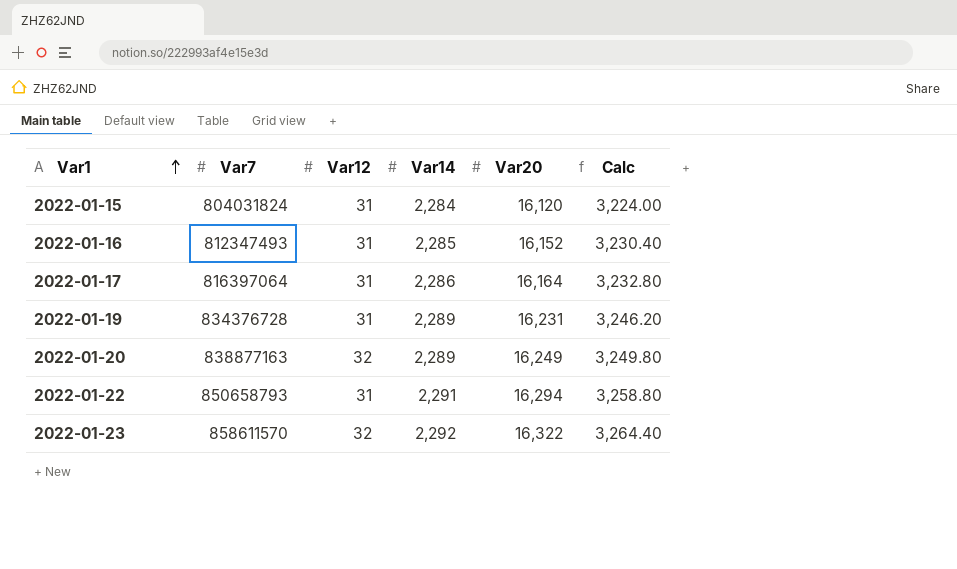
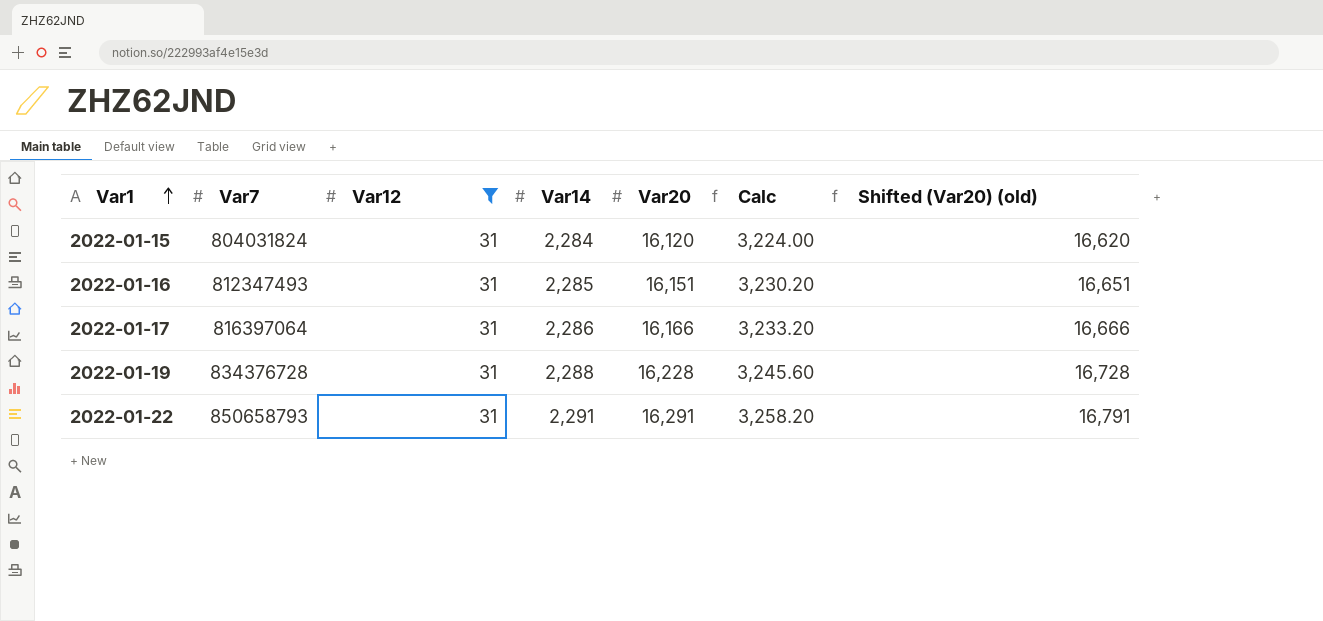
filter: none -> Var12 = 31
column Shifted (Var20) (old) | formula: none -> [Var20] + 500
2022-01-16 | Var20: 16,152 -> 16,151
2022-01-16 | Calc: 3,230.40 -> 3,230.20
2022-01-17 | Var20: 16,164 -> 16,166
2022-01-17 | Calc: 3,232.80 -> 3,233.20
2022-01-19 | Var14: 2,289 -> 2,288
2022-01-19 | Var20: 16,231 -> 16,228
2022-01-19 | Calc: 3,246.20 -> 3,245.60
2022-01-22 | Var20: 16,294 -> 16,291
2022-01-22 | Calc: 3,258.80 -> 3,258.20

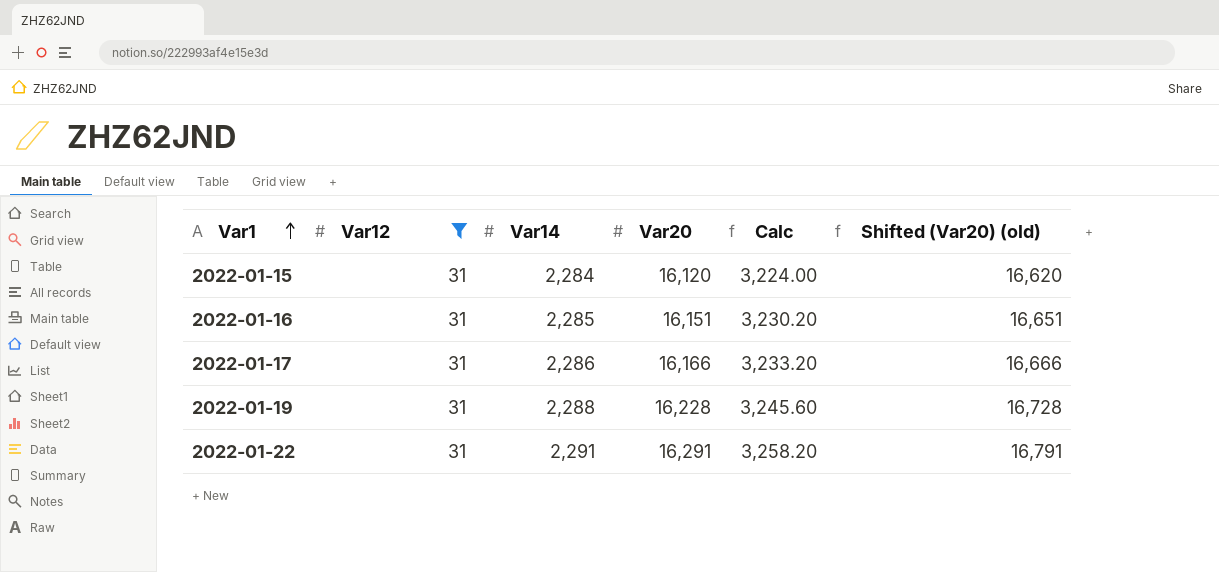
column Var7 | position: 2 -> none

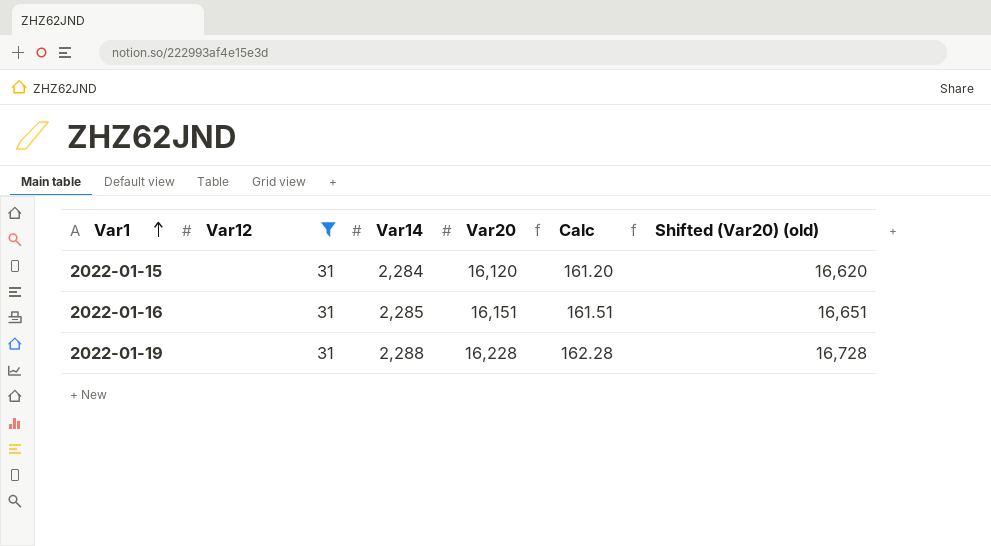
column Calc | formula: [Var20] * 0.2 -> [Var20] * 0.01
row 2022-01-17: 31 | 2,286 | 16,166 | 3,233.20 | 16,666 -> none
row 2022-01-22: 31 | 2,291 | 16,291 | 3,258.20 | 16,791 -> none

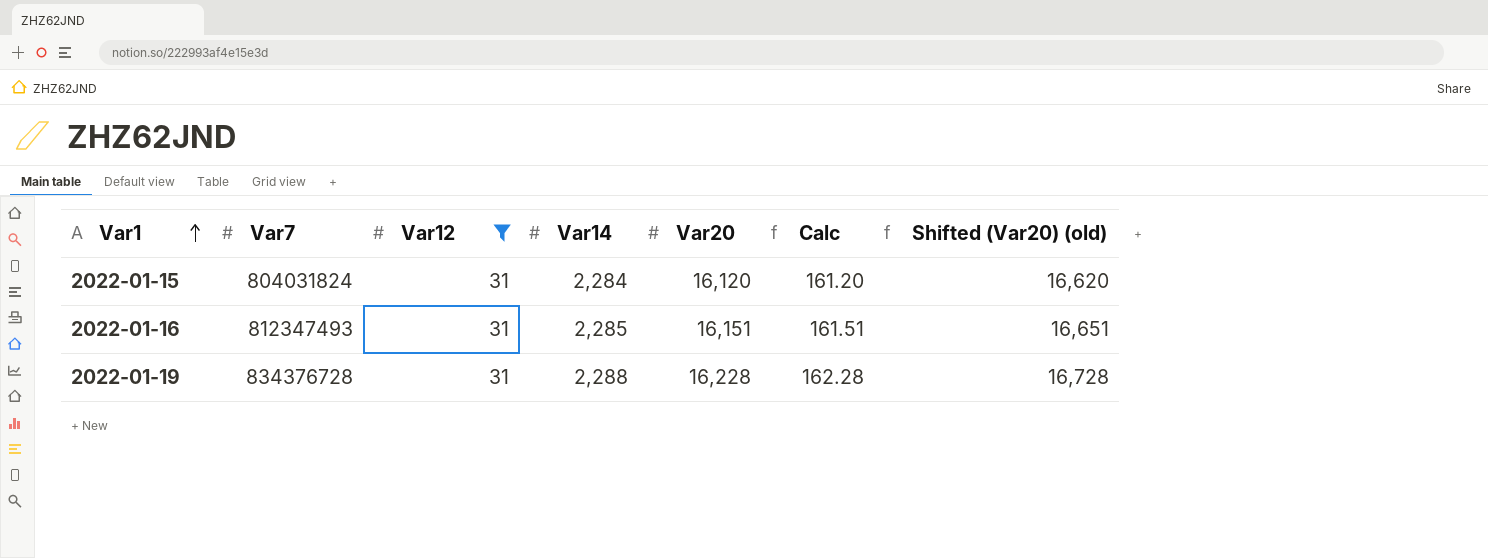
column Var7 | position: none -> 2

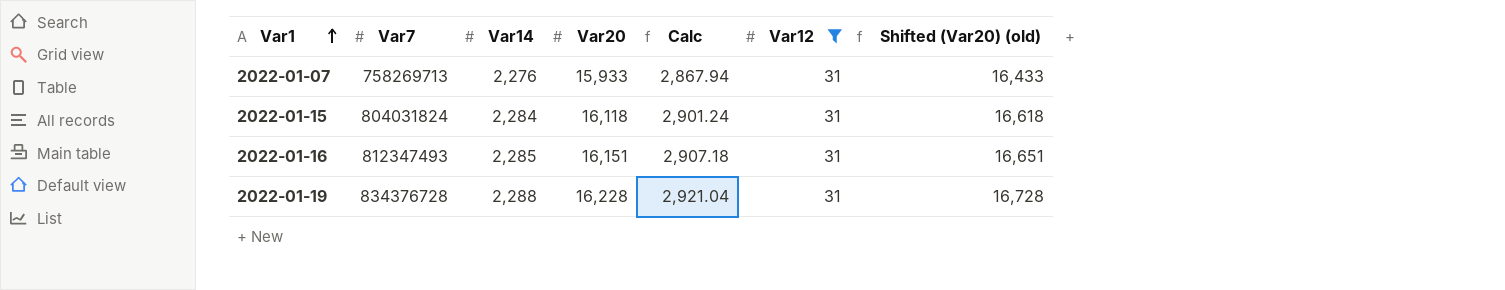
column Calc | formula: [Var20] * 0.01 -> [Var20] * 0.18
column Var12 | position: 3 -> 6
row 2022-01-07: none -> 758269713 | 2,276 | 15,933 | 2,867.94 | 31 | 16,433
2022-01-15 | Var20: 16,120 -> 16,118
2022-01-15 | Shifted (Var20) (old): 16,620 -> 16,618

